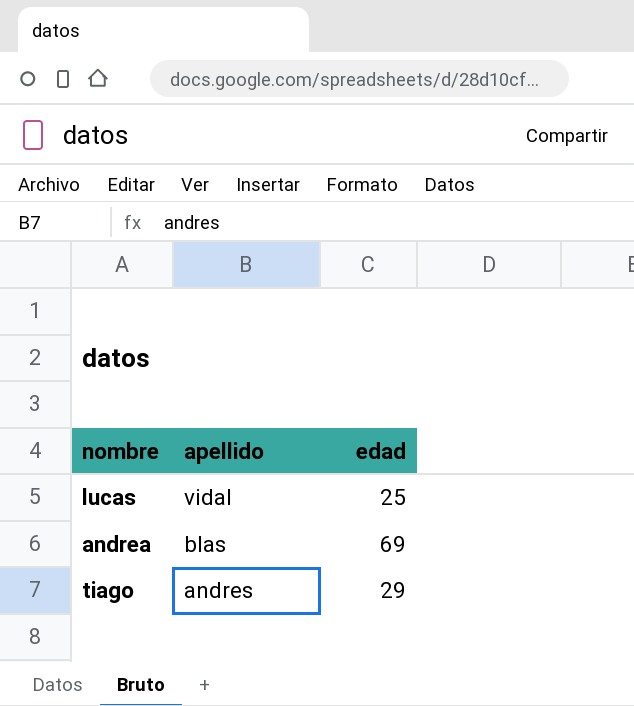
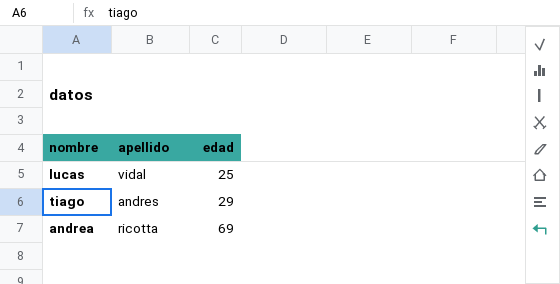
row order: apellido descending -> edad ascending
andrea | apellido: blas -> ricotta

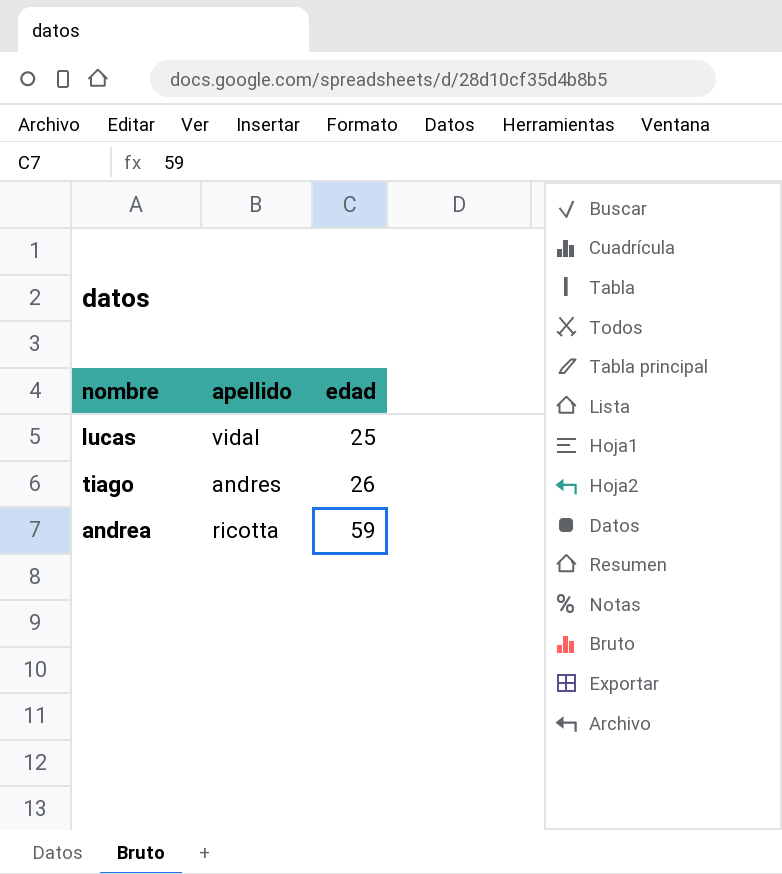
tiago | edad: 29 -> 26
andrea | edad: 69 -> 59

